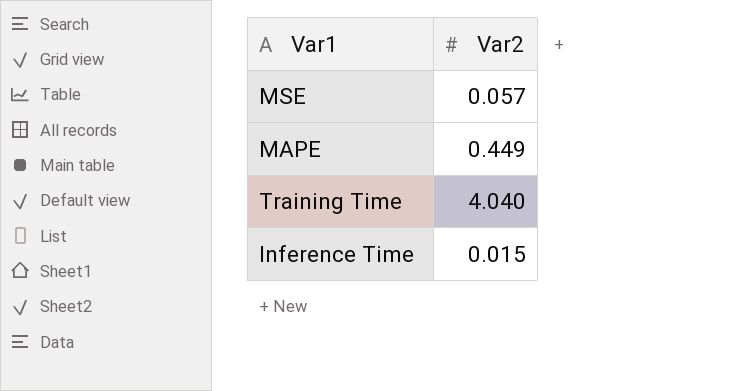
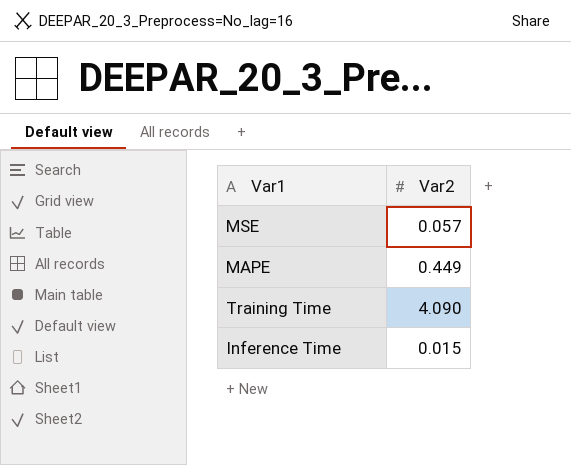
Training Time | Var2: 4.040 -> 4.090

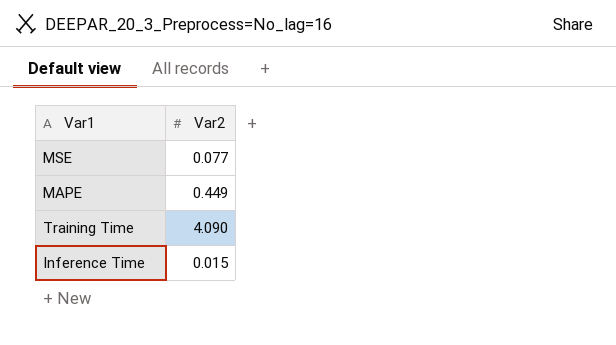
MSE | Var2: 0.057 -> 0.077

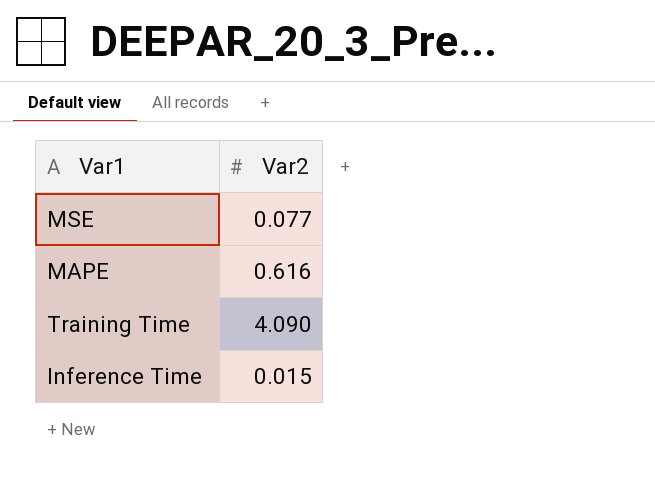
MAPE | Var2: 0.449 -> 0.616

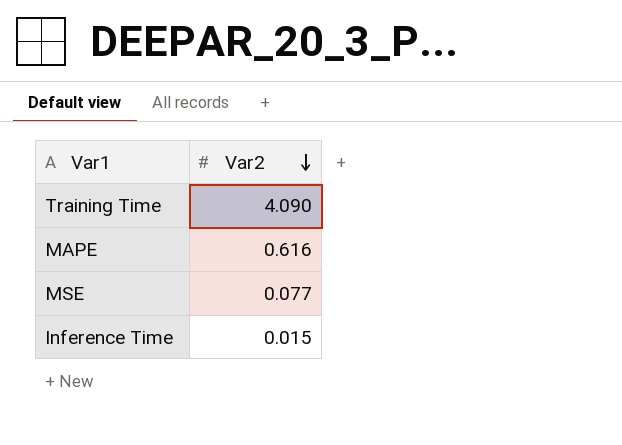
row order: none -> Var2 descending

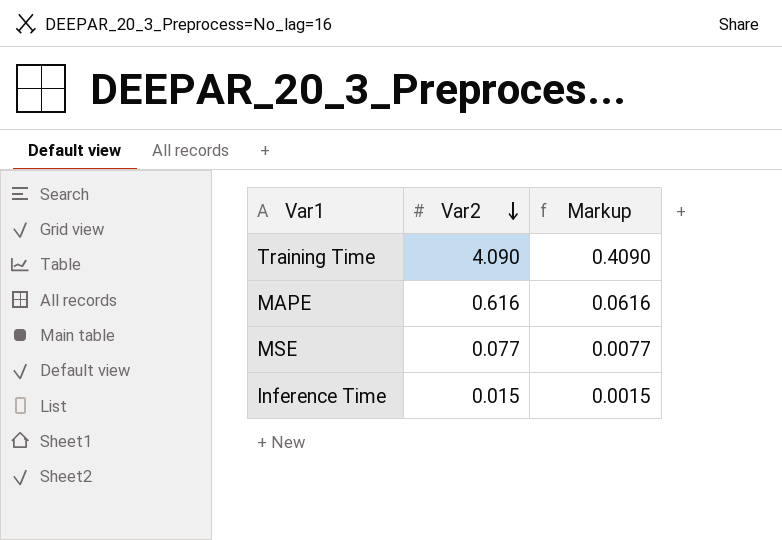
column Markup | formula: none -> [Var2] * 0.1

